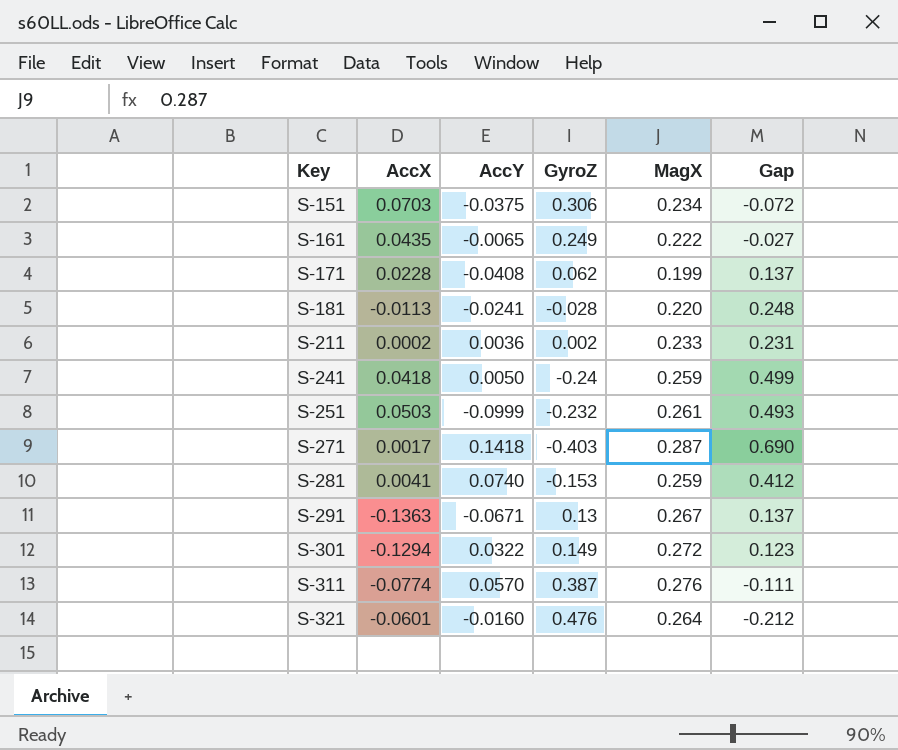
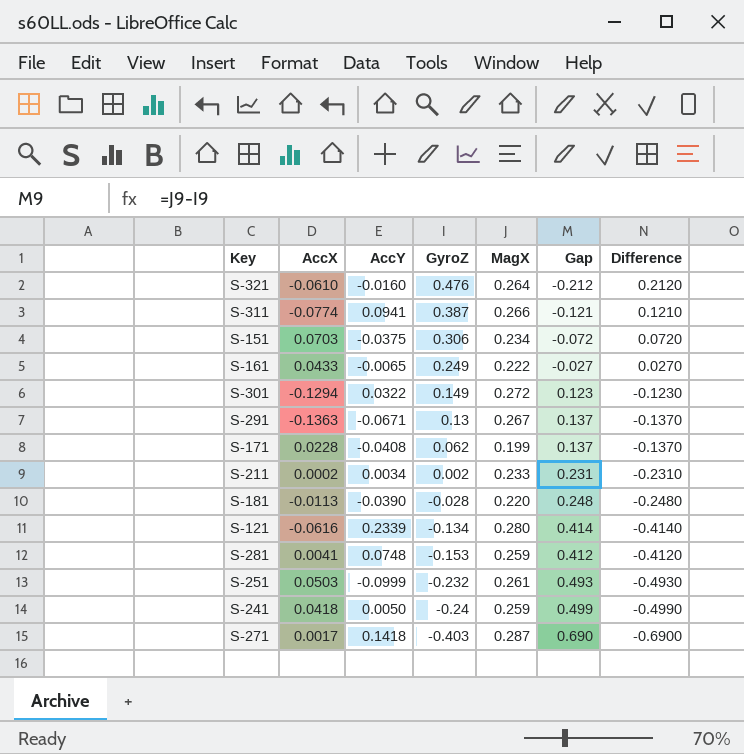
row order: Key ascending -> GyroZ descending
column Difference | formula: none -> [GyroZ] - [MagX]
S-321 | AccX: -0.0601 -> -0.0610
S-311 | AccY: 0.0570 -> 0.0941
S-311 | MagX: 0.276 -> 0.266
S-311 | Gap: -0.111 -> -0.121
S-161 | AccX: 0.0435 -> 0.0433
S-211 | AccY: 0.0036 -> 0.0034
S-181 | AccY: -0.0241 -> -0.0390
row S-121: none -> -0.0616 | 0.2339 | -0.134 | 0.280 | 0.414 | -0.4140
S-281 | AccY: 0.0740 -> 0.0748

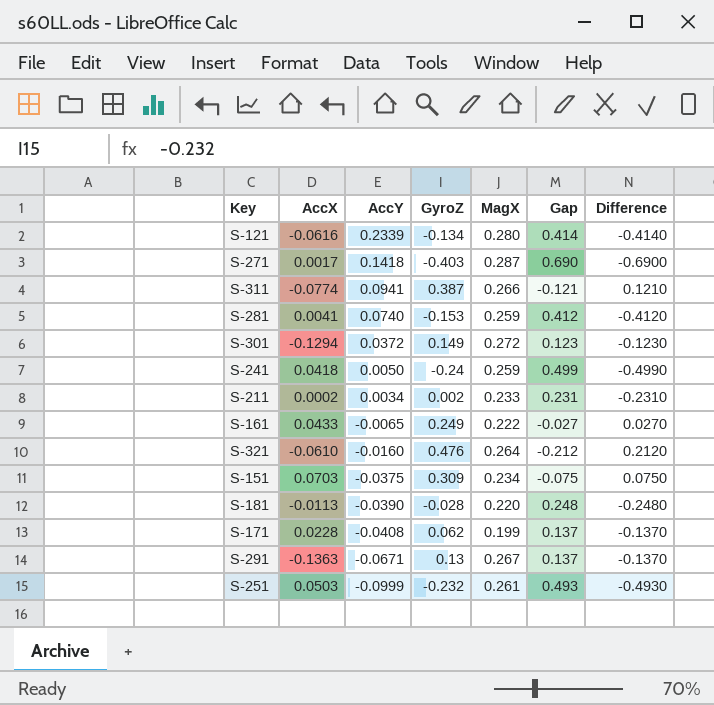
row order: GyroZ descending -> AccY descending
S-281 | AccY: 0.0748 -> 0.0740
S-301 | AccY: 0.0322 -> 0.0372
S-151 | GyroZ: 0.306 -> 0.309
S-151 | Gap: -0.072 -> -0.075
S-151 | Difference: 0.0720 -> 0.0750

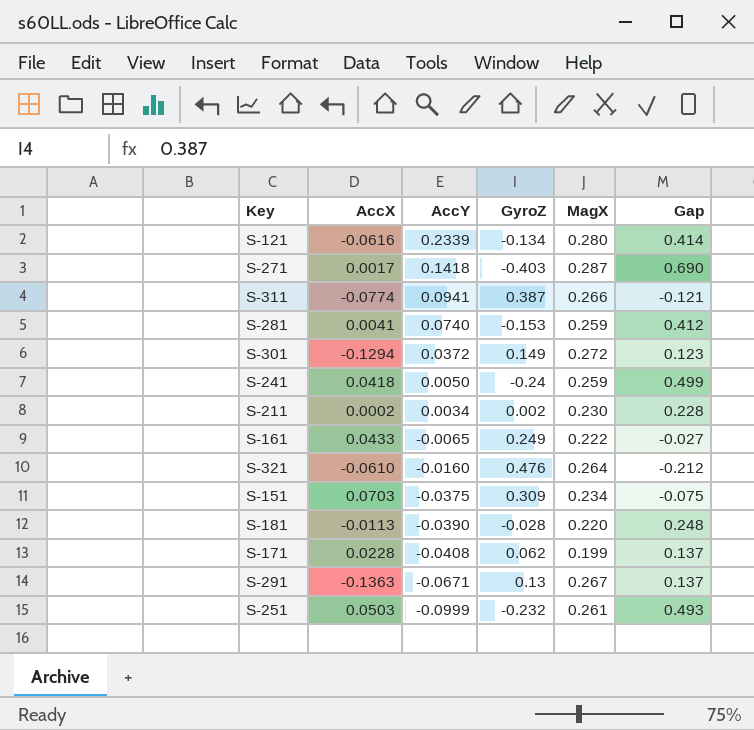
column Difference | formula: [GyroZ] - [MagX] -> none
S-211 | MagX: 0.233 -> 0.230
S-211 | Gap: 0.231 -> 0.228

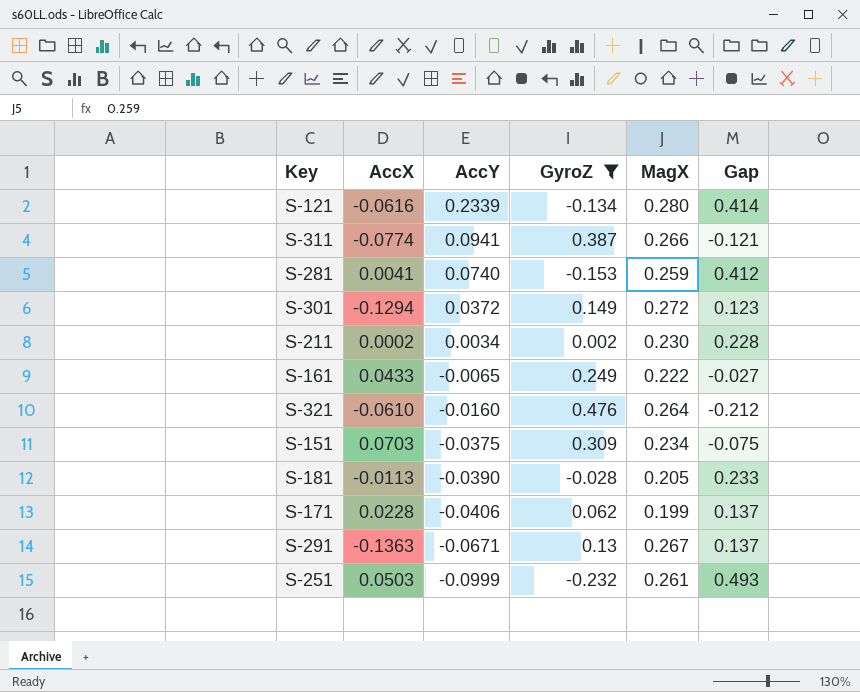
filter: none -> GyroZ >= -0.232
S-181 | MagX: 0.220 -> 0.205
S-181 | Gap: 0.248 -> 0.233
S-171 | AccY: -0.0408 -> -0.0406

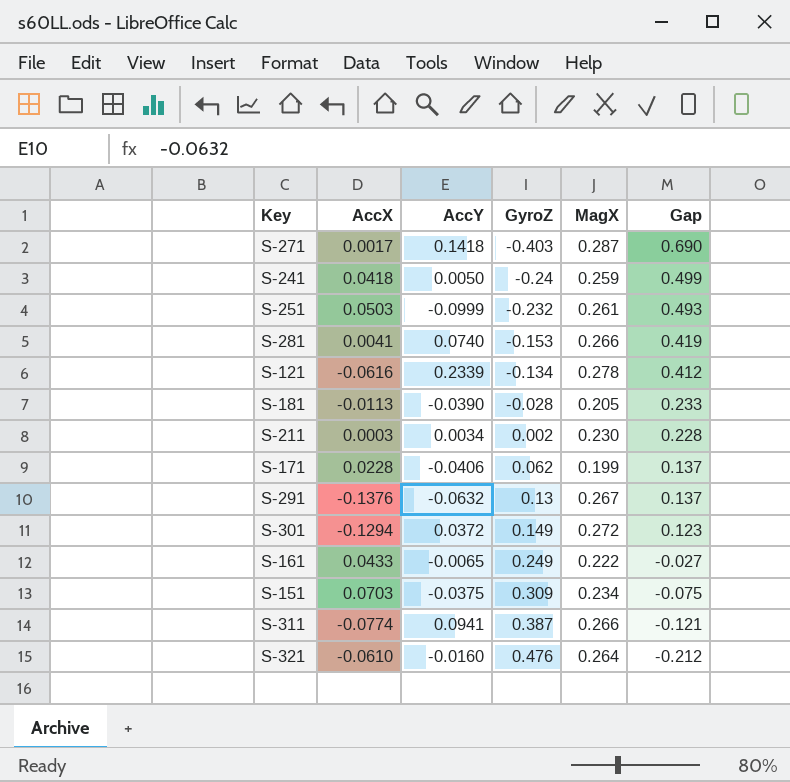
filter: GyroZ >= -0.232 -> none
row order: AccY descending -> GyroZ ascending
S-281 | MagX: 0.259 -> 0.266
S-281 | Gap: 0.412 -> 0.419
S-121 | MagX: 0.280 -> 0.278
S-121 | Gap: 0.414 -> 0.412
S-211 | AccX: 0.0002 -> 0.0003
S-291 | AccX: -0.1363 -> -0.1376
S-291 | AccY: -0.0671 -> -0.0632

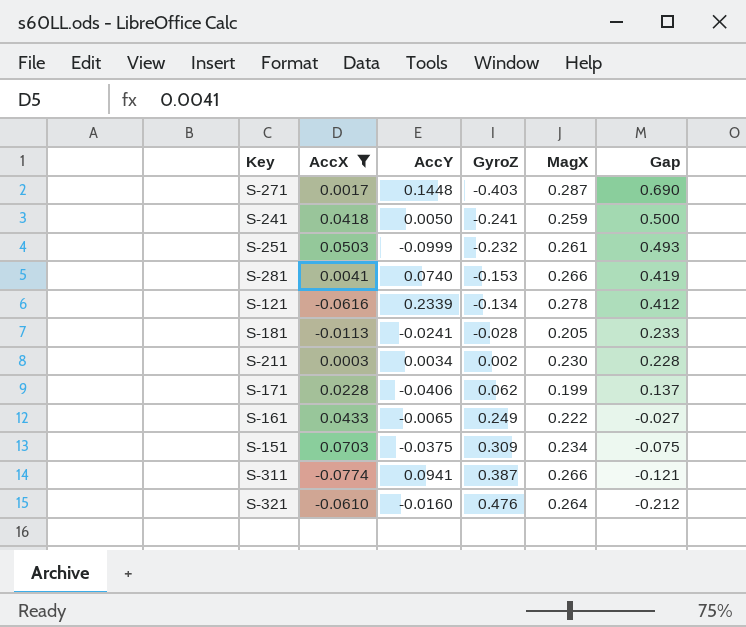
filter: none -> AccX >= -0.0774
S-271 | AccY: 0.1418 -> 0.1448
S-241 | GyroZ: -0.24 -> -0.241
S-241 | Gap: 0.499 -> 0.500
S-181 | AccY: -0.0390 -> -0.0241

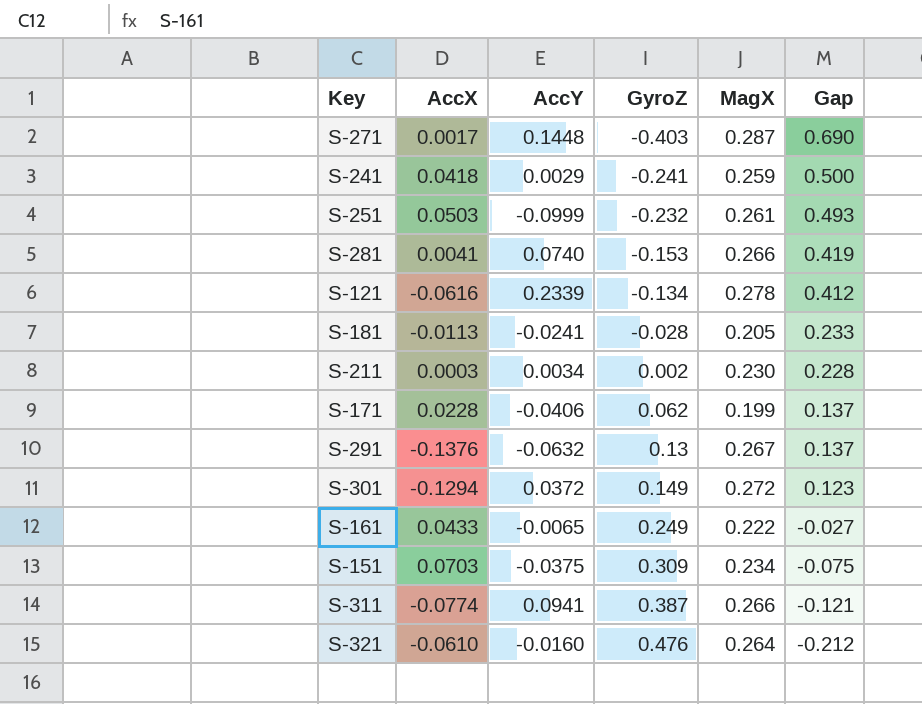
filter: AccX >= -0.0774 -> none
S-241 | AccY: 0.0050 -> 0.0029

